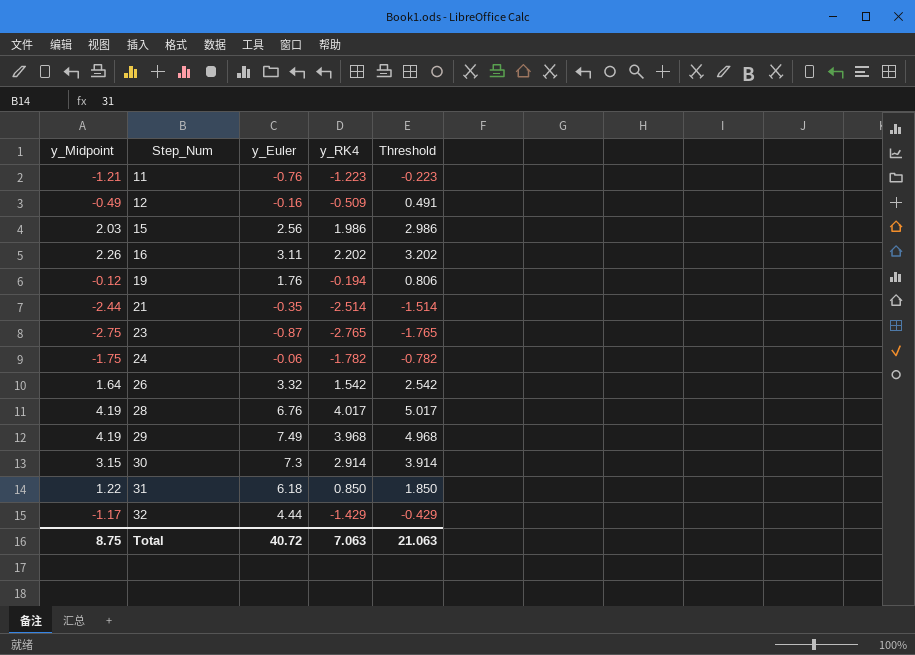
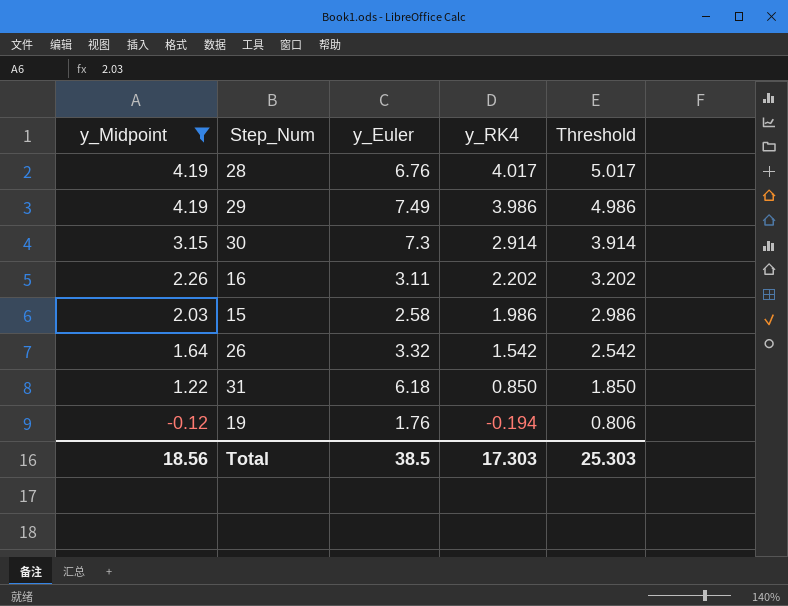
filter: none -> y_Midpoint >= -0.12
row order: Step_Num ascending -> y_Midpoint descending
29 | y_RK4: 3.968 -> 3.986
29 | Threshold: 4.968 -> 4.986
15 | y_Euler: 2.56 -> 2.58
Total | y_Midpoint: 8.75 -> 18.56
Total | y_Euler: 40.72 -> 38.5
Total | y_RK4: 7.063 -> 17.303
Total | Threshold: 21.063 -> 25.303

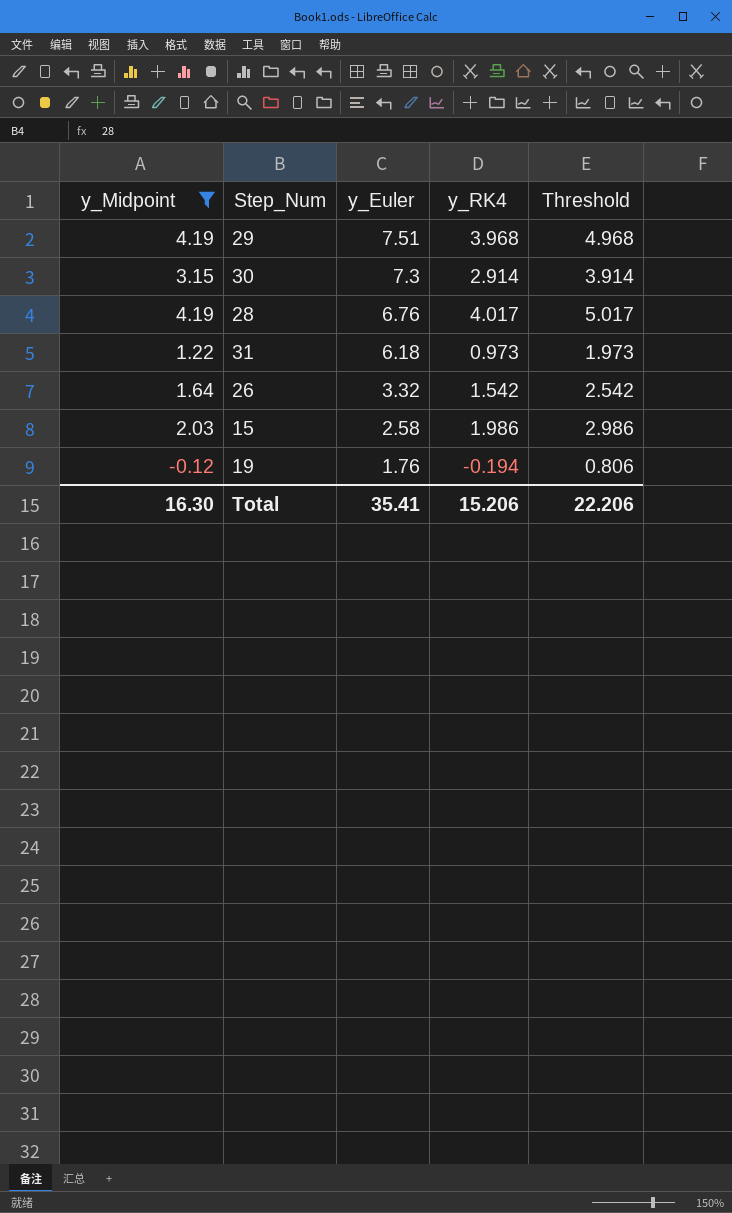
row order: y_Midpoint descending -> y_Euler descending
row 16: 2.26 | 3.11 | 2.202 | 3.202 -> none
29 | y_Euler: 7.49 -> 7.51
29 | y_RK4: 3.986 -> 3.968
29 | Threshold: 4.986 -> 4.968
31 | y_RK4: 0.850 -> 0.973
31 | Threshold: 1.850 -> 1.973
Total | y_Midpoint: 18.56 -> 16.30
Total | y_Euler: 38.5 -> 35.41
Total | y_RK4: 17.303 -> 15.206
Total | Threshold: 25.303 -> 22.206

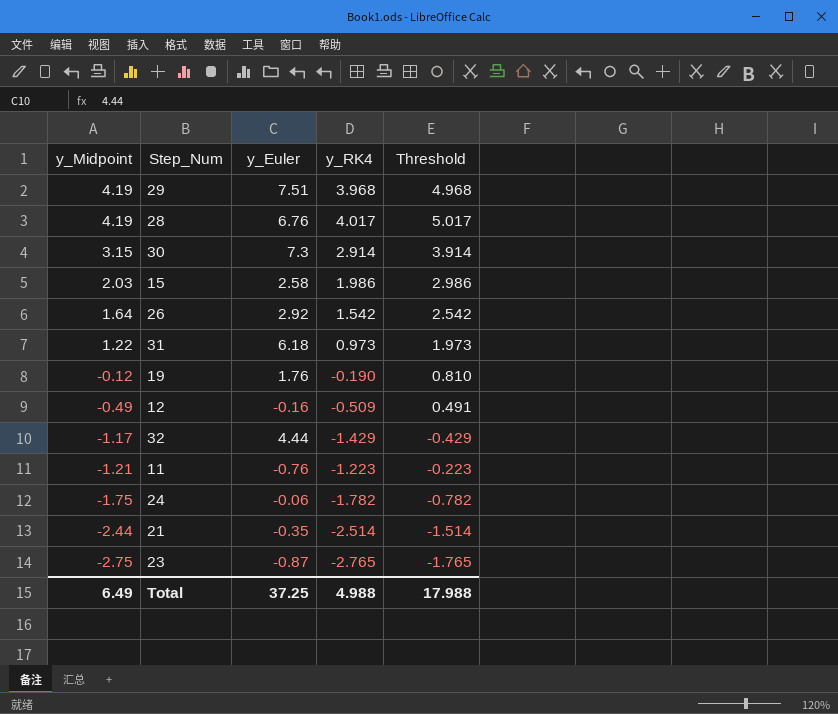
filter: y_Midpoint >= -0.12 -> none
row order: y_Euler descending -> y_Midpoint descending
26 | y_Euler: 3.32 -> 2.92
19 | y_RK4: -0.194 -> -0.190
19 | Threshold: 0.806 -> 0.810
Total | y_Midpoint: 16.30 -> 6.49
Total | y_Euler: 35.41 -> 37.25
Total | y_RK4: 15.206 -> 4.988
Total | Threshold: 22.206 -> 17.988

